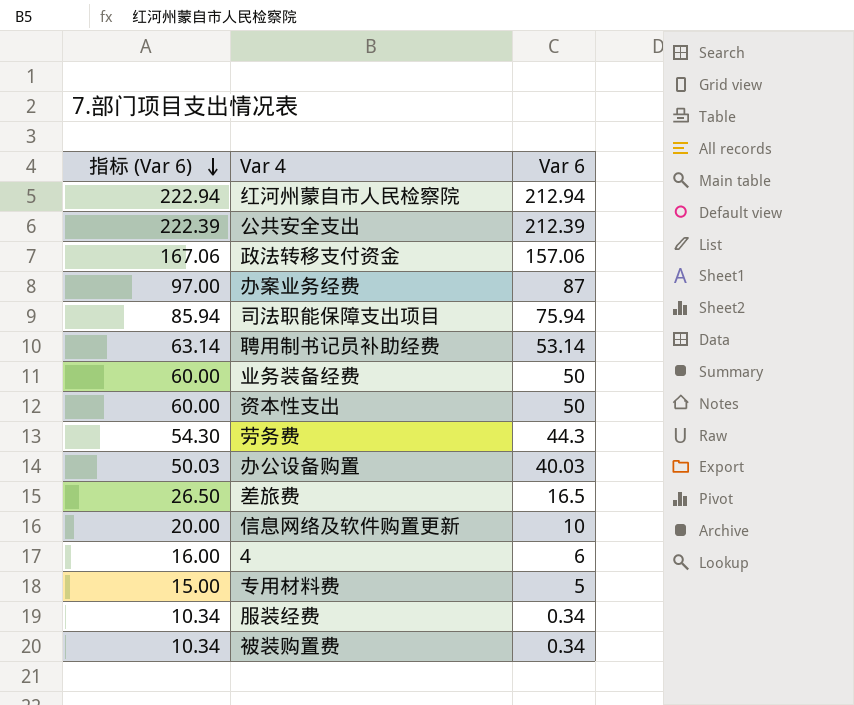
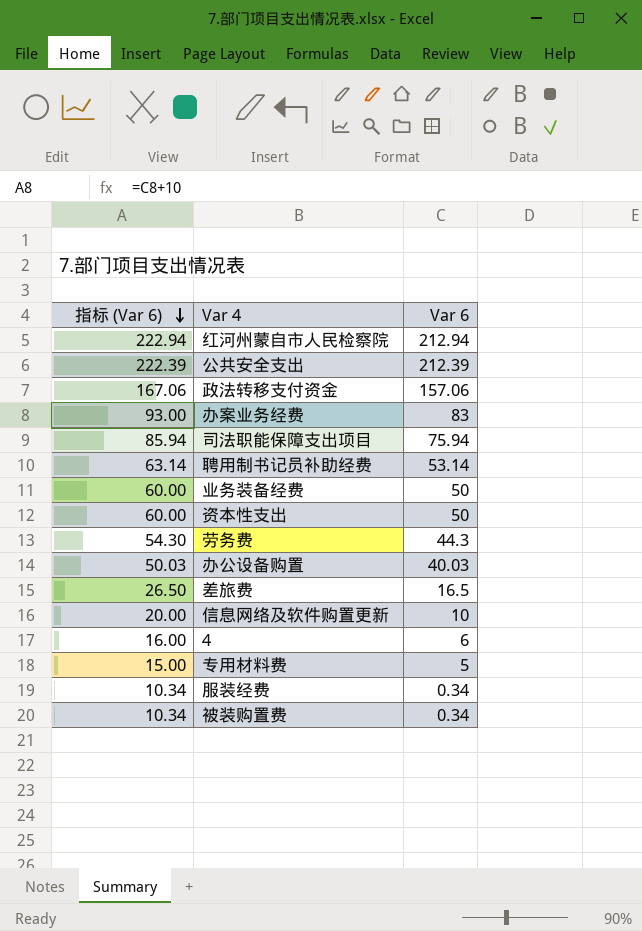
办案业务经费 | 指标 (Var 6): 97.00 -> 93.00
办案业务经费 | Var 6: 87 -> 83

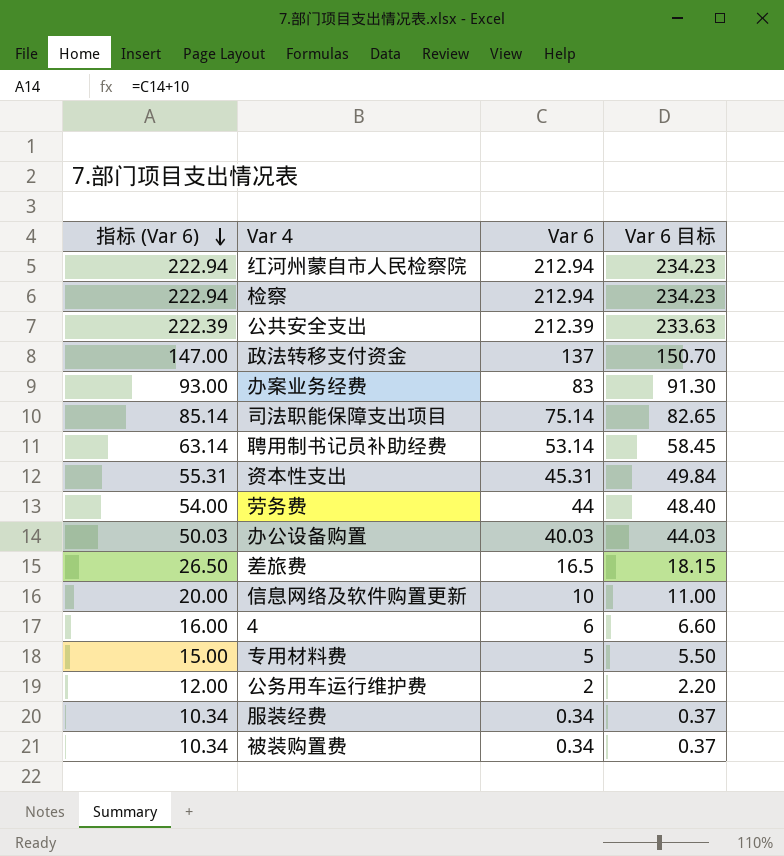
column Var 6 目标 | formula: none -> [Var 6] * 1.1
row 业务装备经费: 60.00 | 50 -> none
row 检察: none -> 222.94 | 212.94 | 234.23
政法转移支付资金 | 指标 (Var 6): 167.06 -> 147.00
政法转移支付资金 | Var 6: 157.06 -> 137
司法职能保障支出项目 | 指标 (Var 6): 85.94 -> 85.14
司法职能保障支出项目 | Var 6: 75.94 -> 75.14
资本性支出 | 指标 (Var 6): 60.00 -> 55.31
资本性支出 | Var 6: 50 -> 45.31
劳务费 | 指标 (Var 6): 54.30 -> 54.00
劳务费 | Var 6: 44.3 -> 44
row 公务用车运行维护费: none -> 12.00 | 2 | 2.20

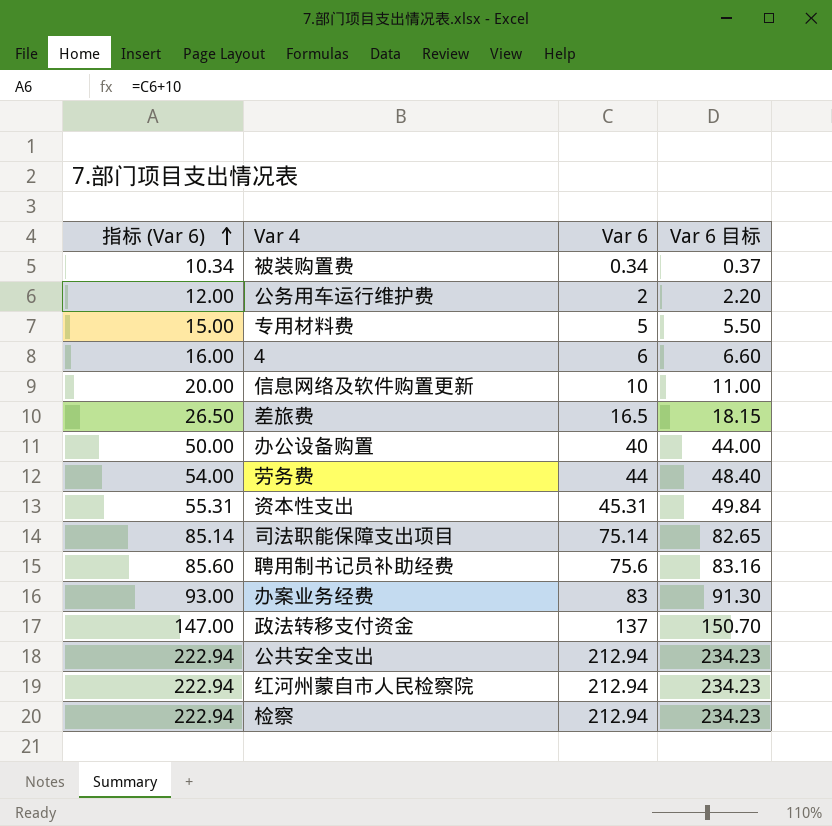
row order: 指标 (Var 6) descending -> 指标 (Var 6) ascending
row 服装经费: 10.34 | 0.34 | 0.37 -> none
办公设备购置 | 指标 (Var 6): 50.03 -> 50.00
办公设备购置 | Var 6: 40.03 -> 40
办公设备购置 | Var 6 目标: 44.03 -> 44.00
聘用制书记员补助经费 | 指标 (Var 6): 63.14 -> 85.60
聘用制书记员补助经费 | Var 6: 53.14 -> 75.6
聘用制书记员补助经费 | Var 6 目标: 58.45 -> 83.16
公共安全支出 | 指标 (Var 6): 222.39 -> 222.94
公共安全支出 | Var 6: 212.39 -> 212.94
公共安全支出 | Var 6 目标: 233.63 -> 234.23

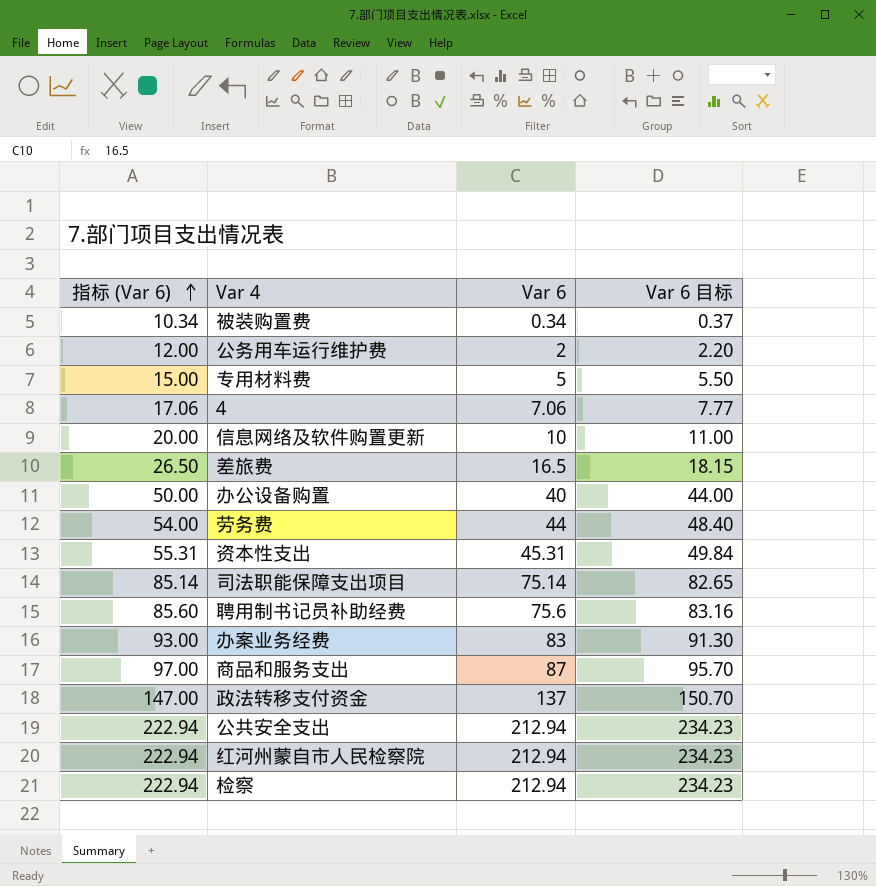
4 | 指标 (Var 6): 16.00 -> 17.06
4 | Var 6: 6 -> 7.06
4 | Var 6 目标: 6.60 -> 7.77
row 商品和服务支出: none -> 97.00 | 87 | 95.70

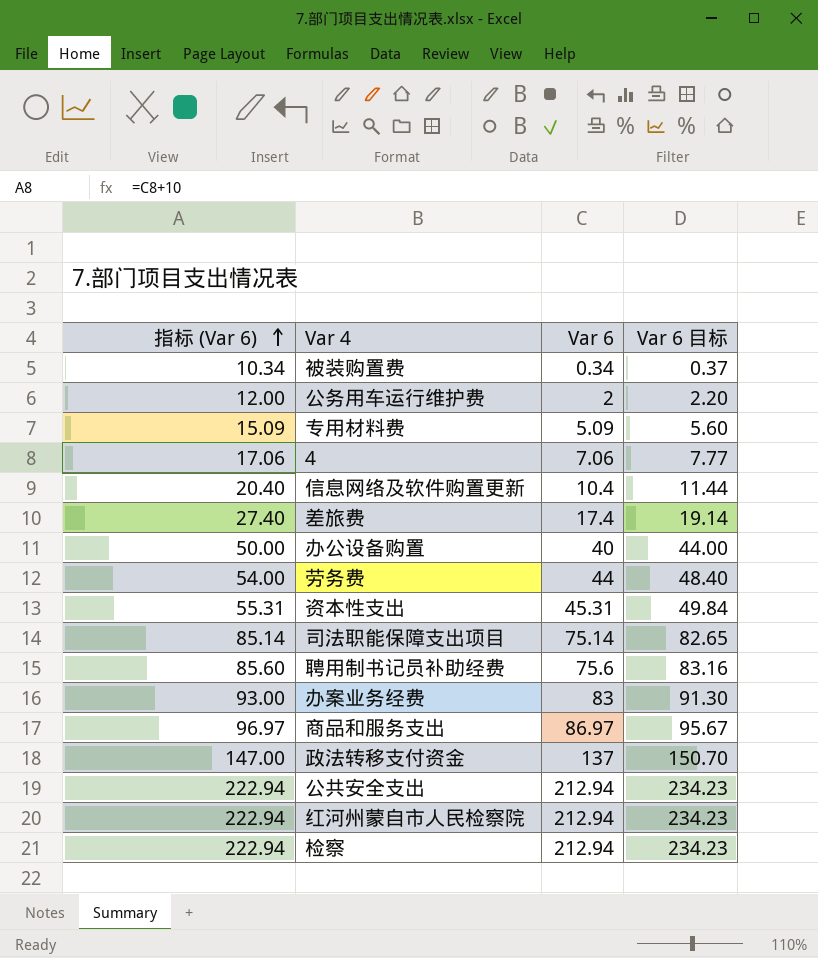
专用材料费 | 指标 (Var 6): 15.00 -> 15.09
专用材料费 | Var 6: 5 -> 5.09
专用材料费 | Var 6 目标: 5.50 -> 5.60
信息网络及软件购置更新 | 指标 (Var 6): 20.00 -> 20.40
信息网络及软件购置更新 | Var 6: 10 -> 10.4
信息网络及软件购置更新 | Var 6 目标: 11.00 -> 11.44
差旅费 | 指标 (Var 6): 26.50 -> 27.40
差旅费 | Var 6: 16.5 -> 17.4
差旅费 | Var 6 目标: 18.15 -> 19.14
商品和服务支出 | 指标 (Var 6): 97.00 -> 96.97
商品和服务支出 | Var 6: 87 -> 86.97
商品和服务支出 | Var 6 目标: 95.70 -> 95.67

